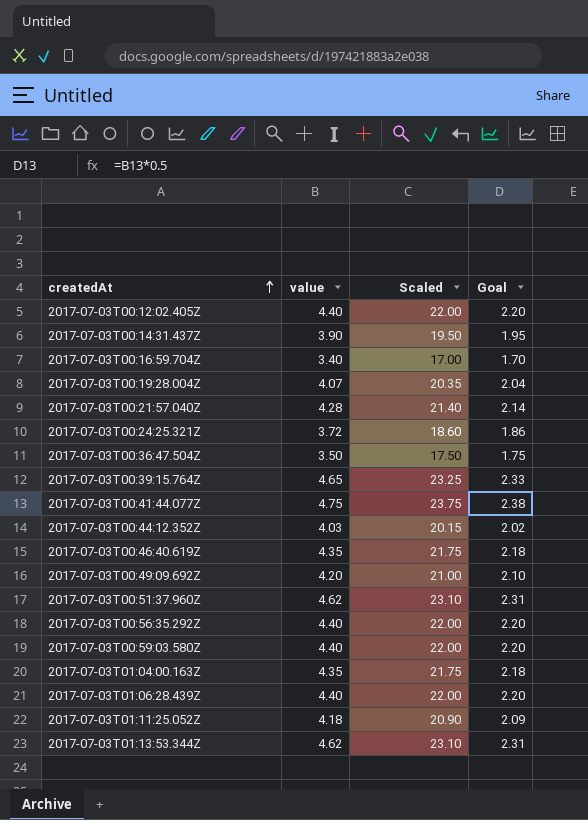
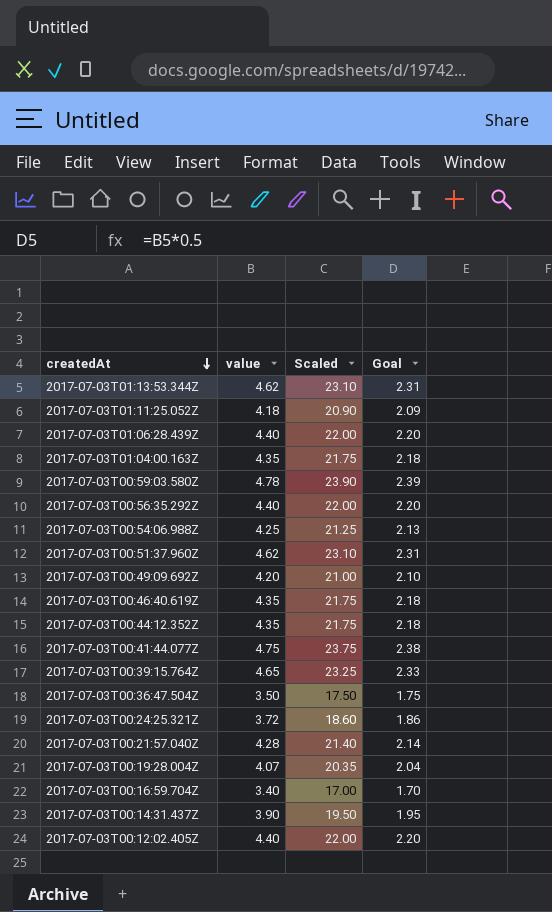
row order: createdAt ascending -> createdAt descending
2017-07-03T00:59:03.580Z | value: 4.40 -> 4.78
2017-07-03T00:59:03.580Z | Scaled: 22.00 -> 23.90
2017-07-03T00:59:03.580Z | Goal: 2.20 -> 2.39
row 2017-07-03T00:54:06.988Z: none -> 4.25 | 21.25 | 2.13
2017-07-03T00:44:12.352Z | value: 4.03 -> 4.35
2017-07-03T00:44:12.352Z | Scaled: 20.15 -> 21.75
2017-07-03T00:44:12.352Z | Goal: 2.02 -> 2.18

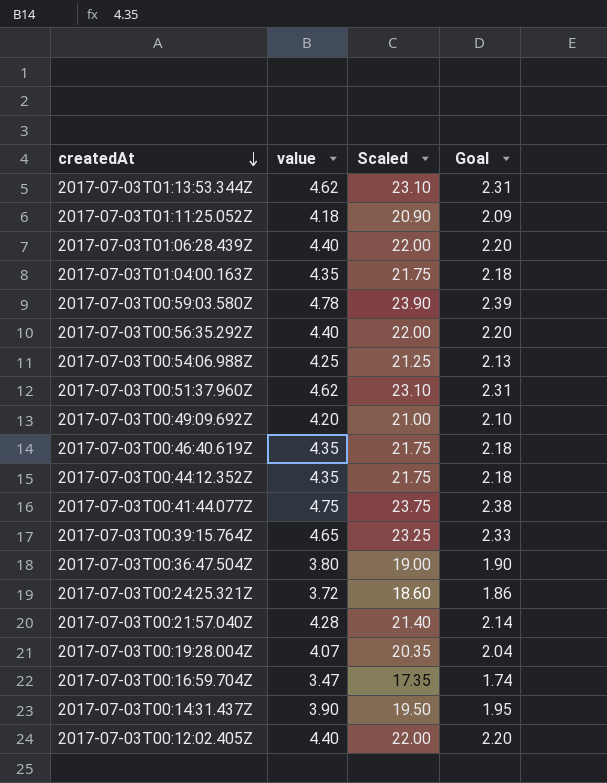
2017-07-03T00:36:47.504Z | value: 3.50 -> 3.80
2017-07-03T00:36:47.504Z | Scaled: 17.50 -> 19.00
2017-07-03T00:36:47.504Z | Goal: 1.75 -> 1.90
2017-07-03T00:16:59.704Z | value: 3.40 -> 3.47
2017-07-03T00:16:59.704Z | Scaled: 17.00 -> 17.35
2017-07-03T00:16:59.704Z | Goal: 1.70 -> 1.74

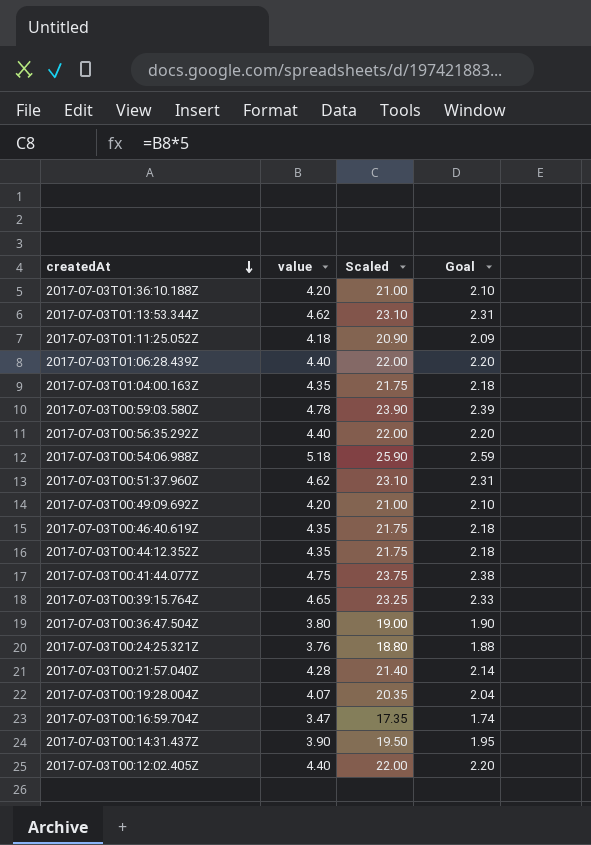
row 2017-07-03T01:36:10.188Z: none -> 4.20 | 21.00 | 2.10
2017-07-03T00:54:06.988Z | value: 4.25 -> 5.18
2017-07-03T00:54:06.988Z | Scaled: 21.25 -> 25.90
2017-07-03T00:54:06.988Z | Goal: 2.13 -> 2.59
2017-07-03T00:24:25.321Z | value: 3.72 -> 3.76
2017-07-03T00:24:25.321Z | Scaled: 18.60 -> 18.80
2017-07-03T00:24:25.321Z | Goal: 1.86 -> 1.88

